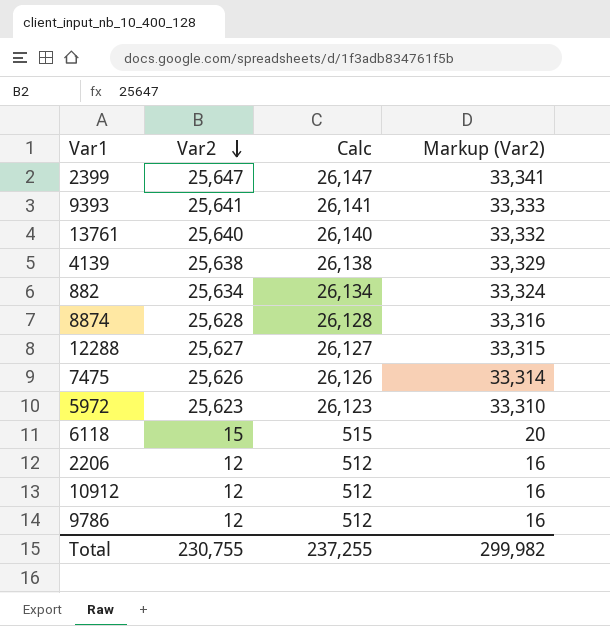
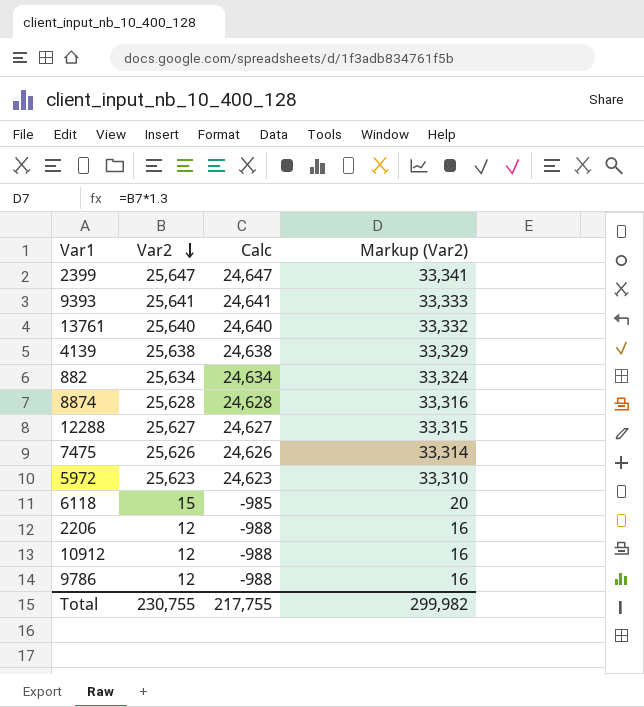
column Calc | formula: [Var2] + 500 -> [Var2] - 1000
Total | Calc: 237,255 -> 217,755

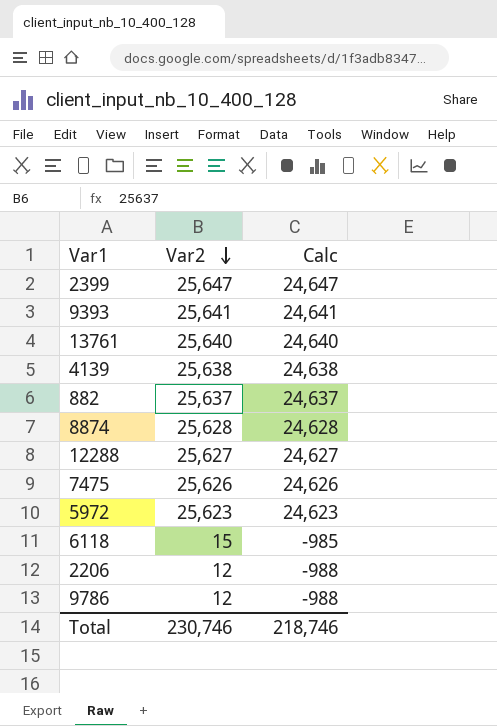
column Markup (Var2) | formula: [Var2] * 1.3 -> none
row 10912: 12 | -988 | 16 -> none
882 | Var2: 25,634 -> 25,637
882 | Calc: 24,634 -> 24,637
Total | Var2: 230,755 -> 230,746
Total | Calc: 217,755 -> 218,746

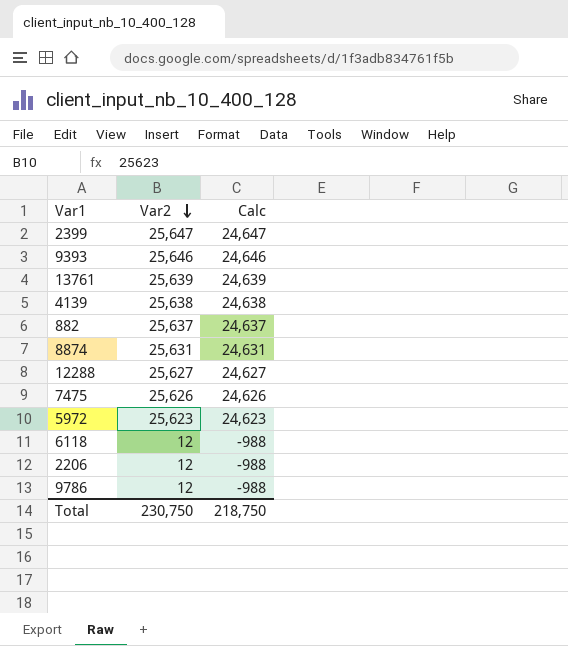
9393 | Var2: 25,641 -> 25,646
9393 | Calc: 24,641 -> 24,646
13761 | Var2: 25,640 -> 25,639
13761 | Calc: 24,640 -> 24,639
8874 | Var2: 25,628 -> 25,631
8874 | Calc: 24,628 -> 24,631
6118 | Var2: 15 -> 12
6118 | Calc: -985 -> -988
Total | Var2: 230,746 -> 230,750
Total | Calc: 218,746 -> 218,750

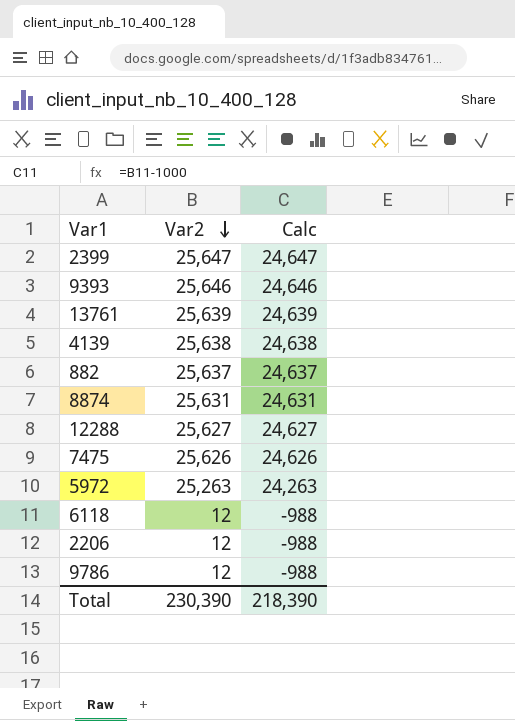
5972 | Var2: 25,623 -> 25,263
5972 | Calc: 24,623 -> 24,263
Total | Var2: 230,750 -> 230,390
Total | Calc: 218,750 -> 218,390

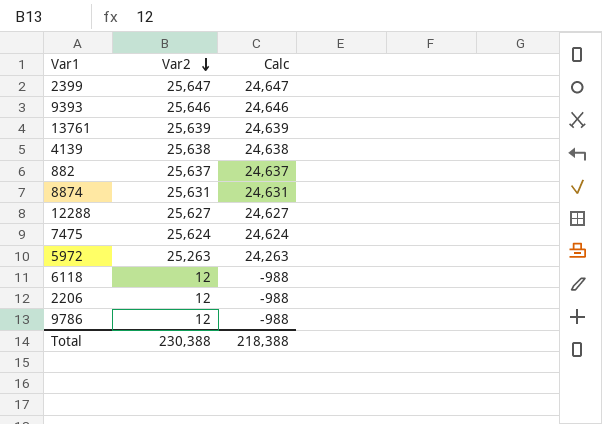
7475 | Var2: 25,626 -> 25,624
7475 | Calc: 24,626 -> 24,624
Total | Var2: 230,390 -> 230,388
Total | Calc: 218,390 -> 218,388

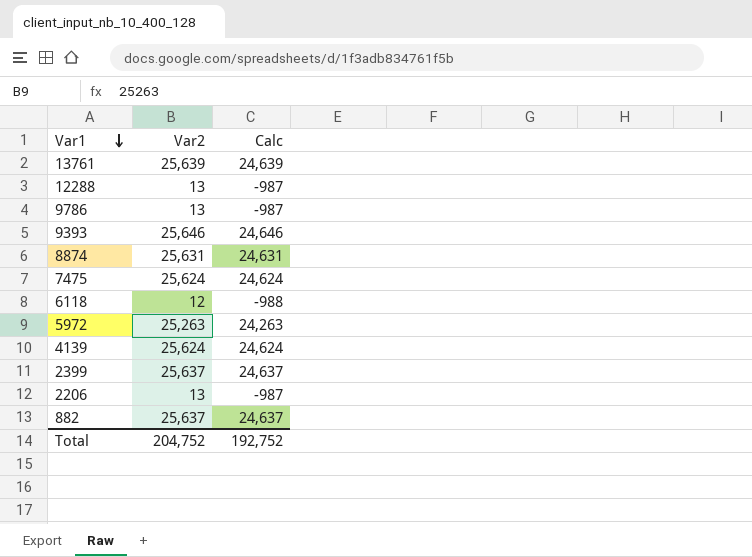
row order: Var2 descending -> Var1 descending
12288 | Var2: 25,627 -> 13
12288 | Calc: 24,627 -> -987
9786 | Var2: 12 -> 13
9786 | Calc: -988 -> -987
4139 | Var2: 25,638 -> 25,624
4139 | Calc: 24,638 -> 24,624
2399 | Var2: 25,647 -> 25,637
2399 | Calc: 24,647 -> 24,637
2206 | Var2: 12 -> 13
2206 | Calc: -988 -> -987
Total | Var2: 230,388 -> 204,752
Total | Calc: 218,388 -> 192,752

